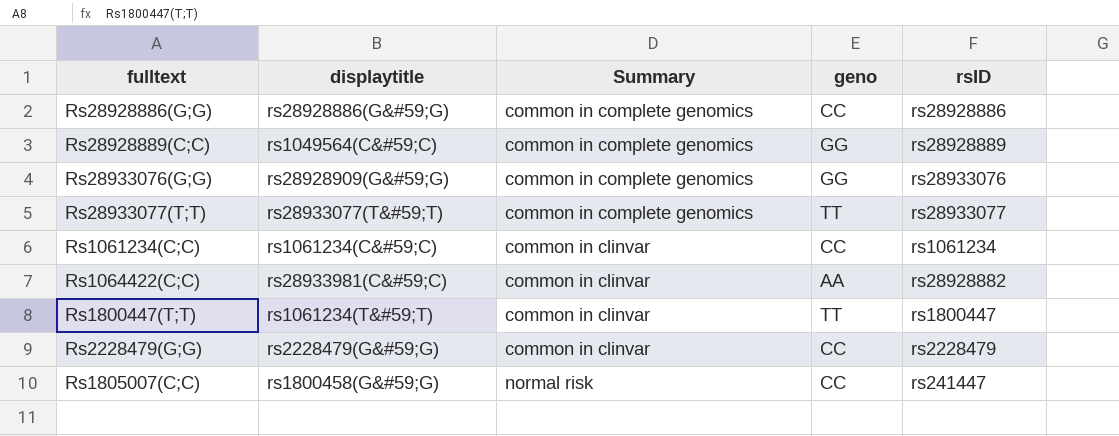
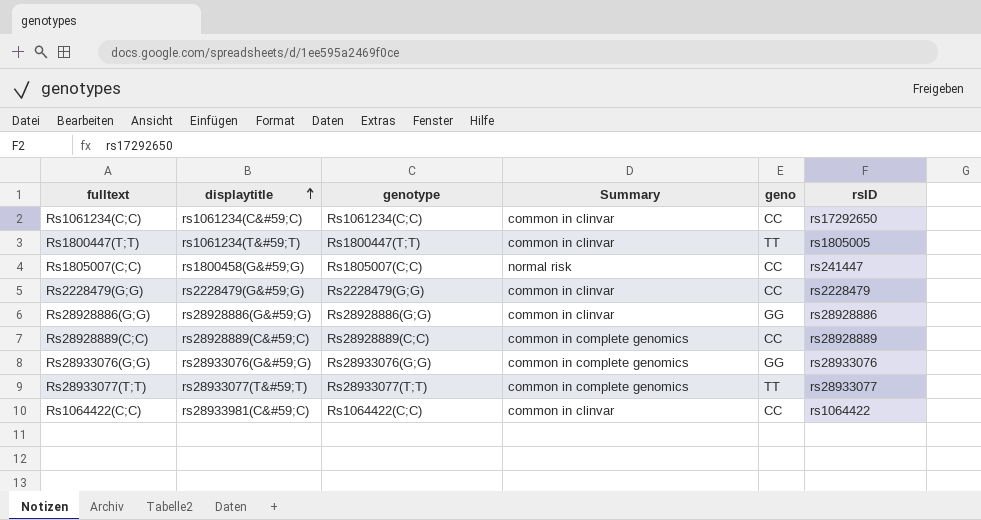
row order: none -> displaytitle ascending
column genotype | position: none -> 3
Rs1061234(C;C) | rsID: rs1061234 -> rs17292650
Rs1800447(T;T) | rsID: rs1800447 -> rs1805005
Rs28928886(G;G) | Summary: common in complete genomics -> common in clinvar
Rs28928886(G;G) | geno: CC -> GG
Rs28928889(C;C) | displaytitle: rs1049564(C&#59;C) -> rs28928889(C&#59;C)
Rs28928889(C;C) | geno: GG -> CC
Rs28933076(G;G) | displaytitle: rs28928909(G&#59;G) -> rs28933076(G&#59;G)
Rs1064422(C;C) | geno: AA -> CC
Rs1064422(C;C) | rsID: rs28928882 -> rs1064422

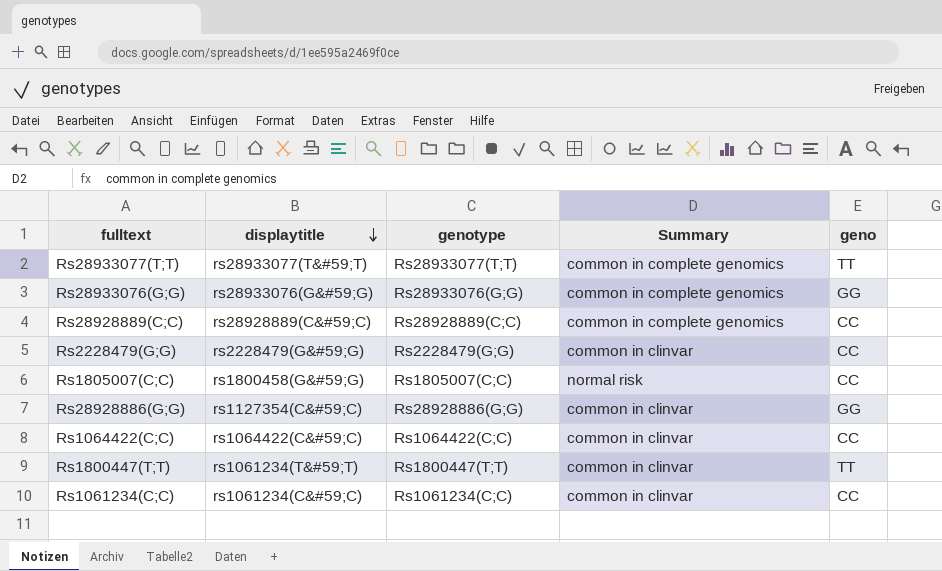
row order: displaytitle ascending -> displaytitle descending
column rsID | position: 6 -> none
Rs28928886(G;G) | displaytitle: rs28928886(G&#59;G) -> rs1127354(C&#59;C)
Rs1064422(C;C) | displaytitle: rs28933981(C&#59;C) -> rs1064422(C&#59;C)

